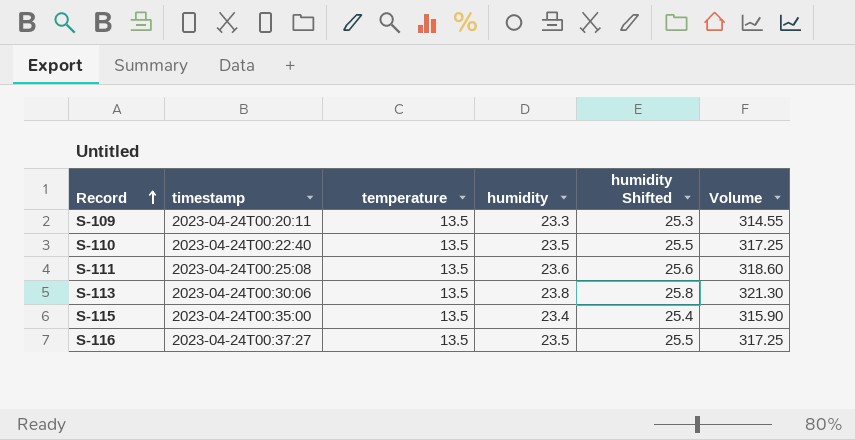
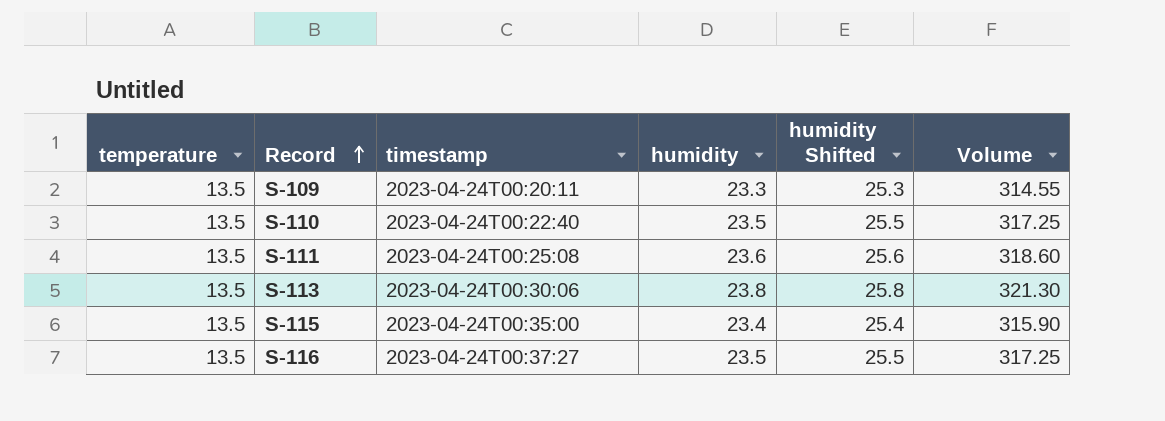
column temperature | position: 3 -> 1

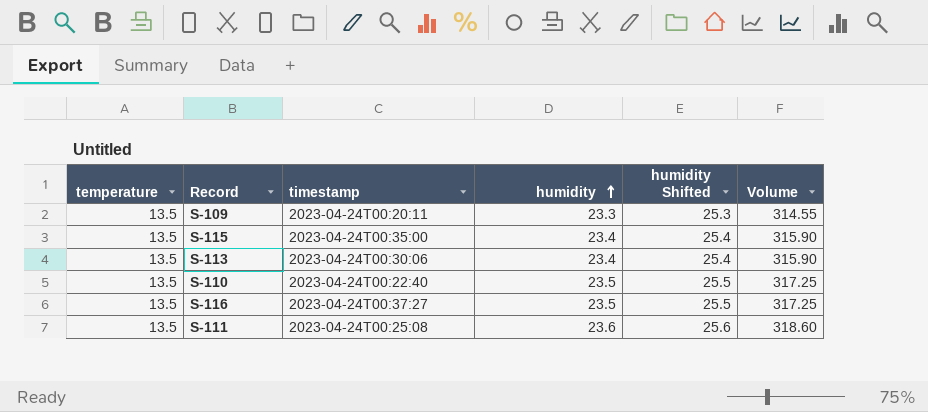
row order: Record ascending -> humidity ascending
S-113 | humidity: 23.8 -> 23.4
S-113 | humidity Shifted: 25.8 -> 25.4
S-113 | Volume: 321.30 -> 315.90

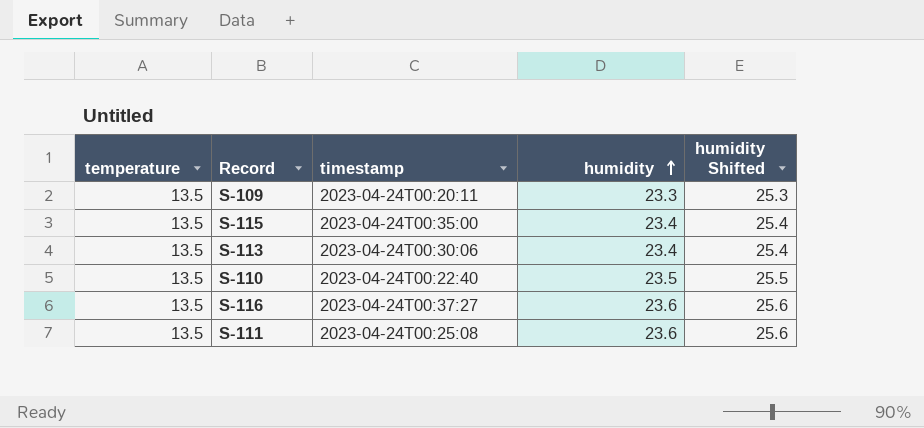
column Volume | formula: [temperature] * [humidity] -> none
S-116 | humidity: 23.5 -> 23.6
S-116 | humidity Shifted: 25.5 -> 25.6

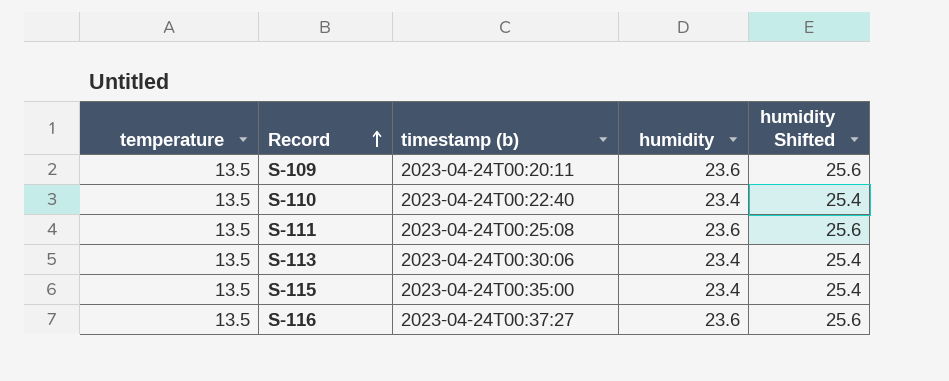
row order: humidity ascending -> Record ascending
column name: timestamp -> timestamp (b)
S-109 | humidity: 23.3 -> 23.6
S-109 | humidity Shifted: 25.3 -> 25.6
S-110 | humidity: 23.5 -> 23.4
S-110 | humidity Shifted: 25.5 -> 25.4

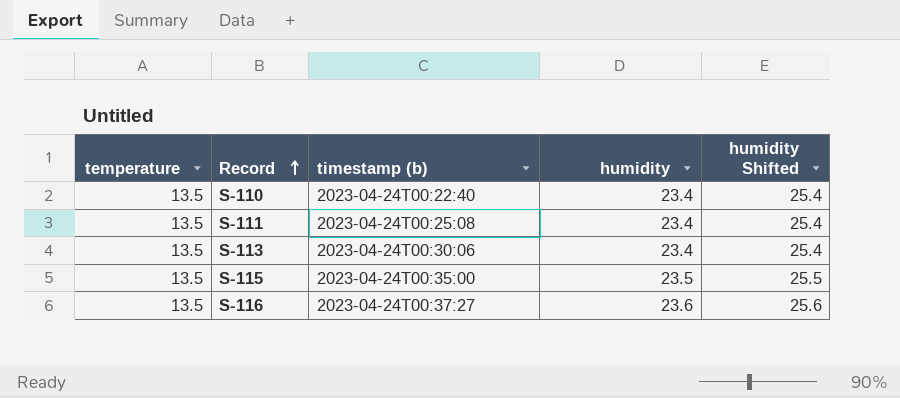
row S-109: 13.5 | 2023-04-24T00:20:11 | 23.6 | 25.6 -> none
S-111 | humidity: 23.6 -> 23.4
S-111 | humidity Shifted: 25.6 -> 25.4
S-115 | humidity: 23.4 -> 23.5
S-115 | humidity Shifted: 25.4 -> 25.5

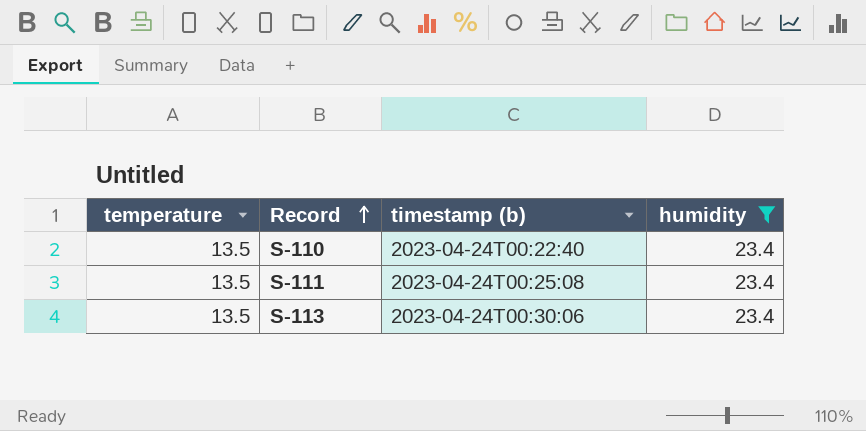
filter: none -> humidity = 23.4
column humidity Shifted | formula: [humidity] + 2 -> none

